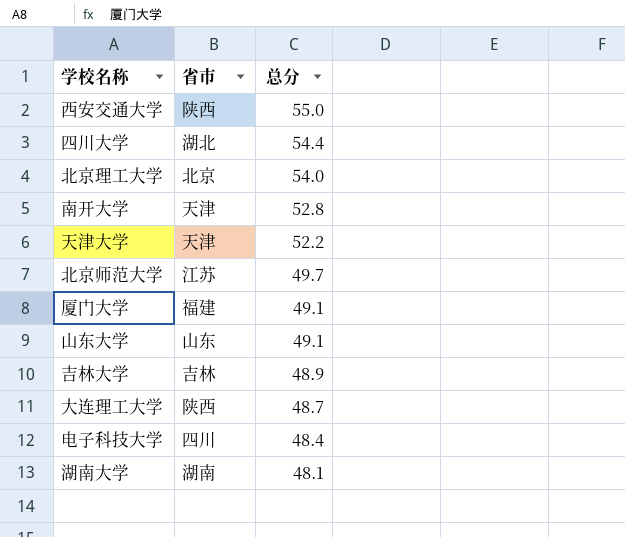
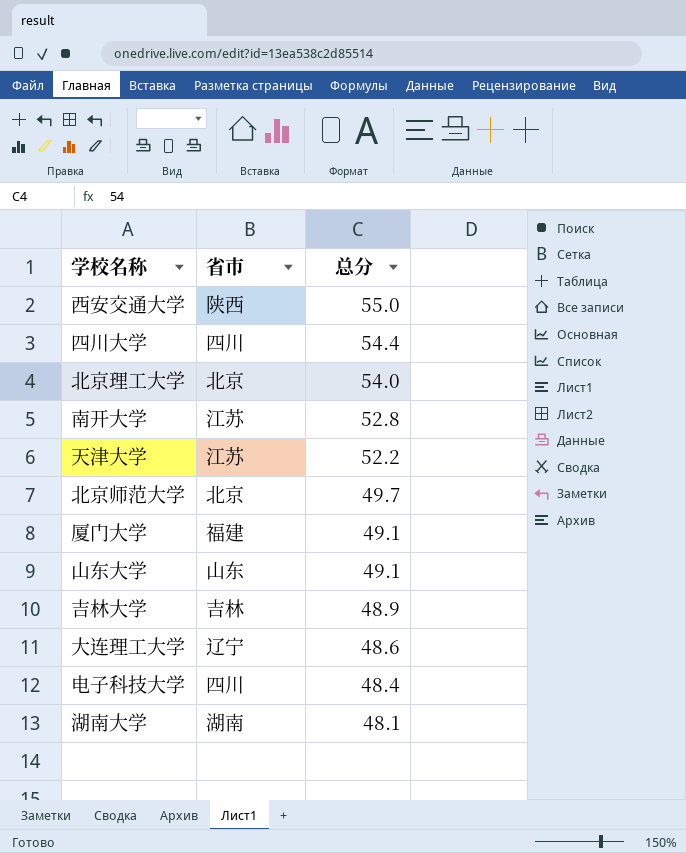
四川大学 | 省市: 湖北 -> 四川
南开大学 | 省市: 天津 -> 江苏
天津大学 | 省市: 天津 -> 江苏
北京师范大学 | 省市: 江苏 -> 北京
大连理工大学 | 省市: 陕西 -> 辽宁
大连理工大学 | 总分: 48.7 -> 48.6

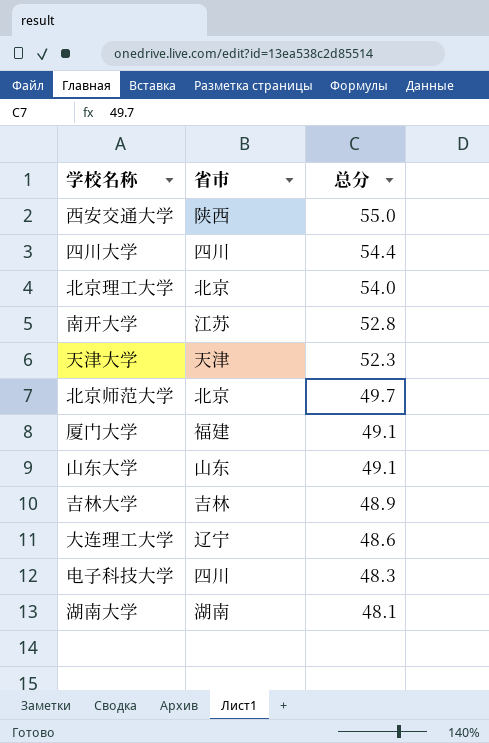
天津大学 | 省市: 江苏 -> 天津
天津大学 | 总分: 52.2 -> 52.3
电子科技大学 | 总分: 48.4 -> 48.3

